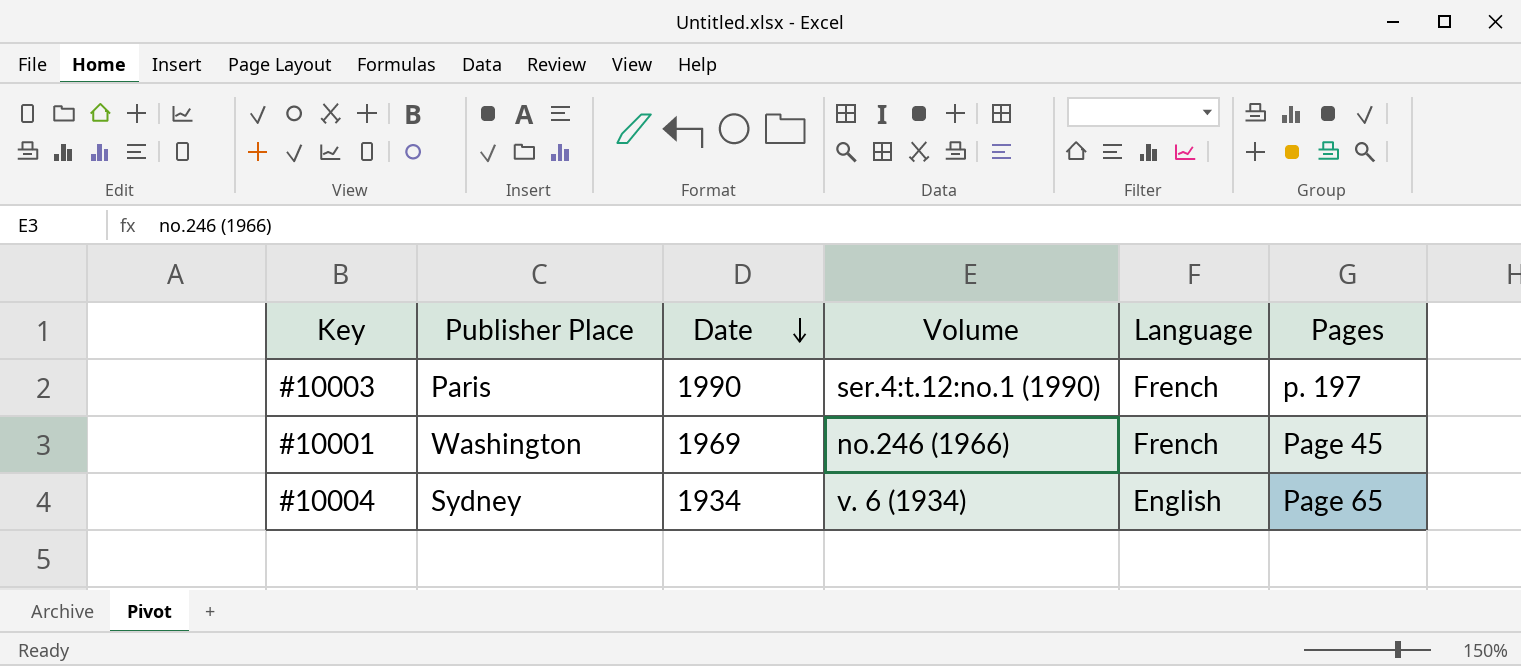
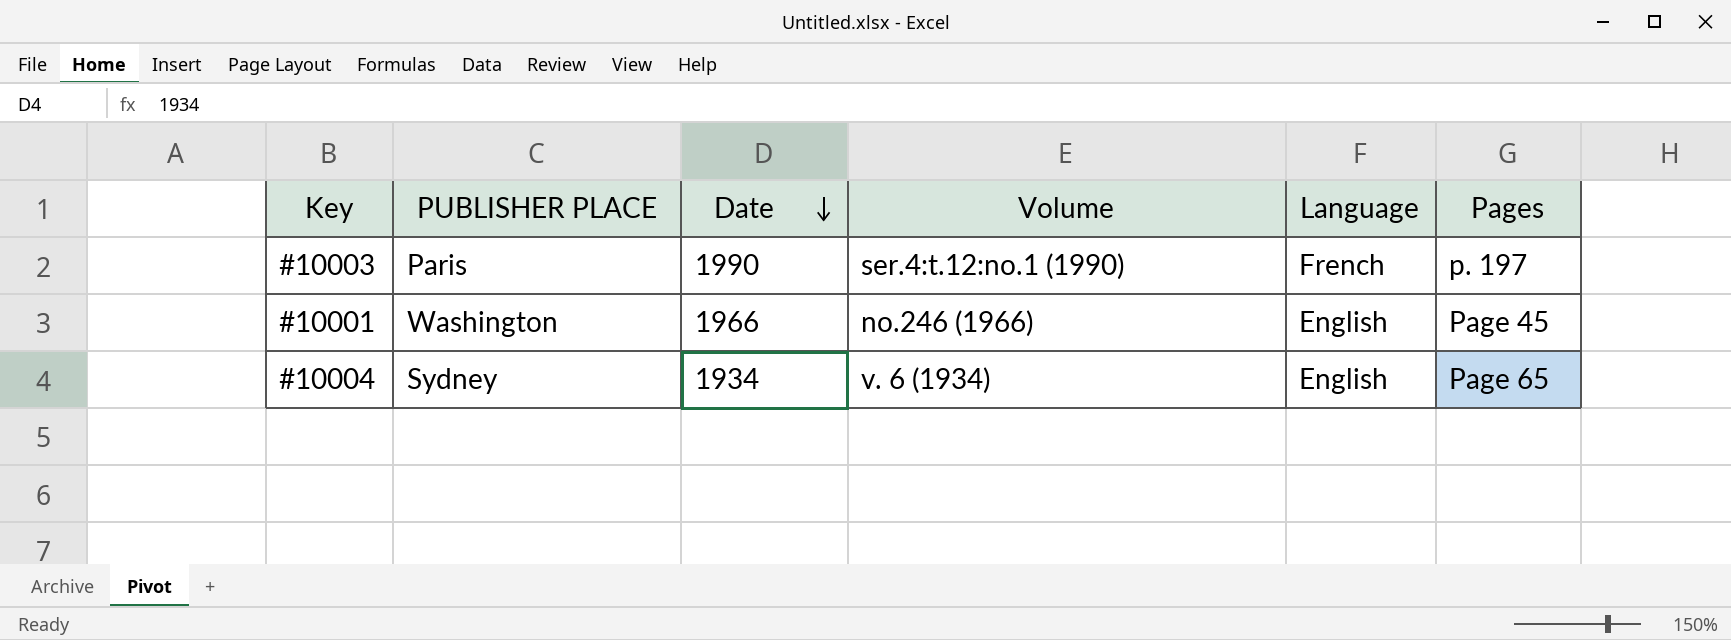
column name: Publisher Place -> PUBLISHER PLACE
#10001 | Date: 1969 -> 1966
#10001 | Language: French -> English

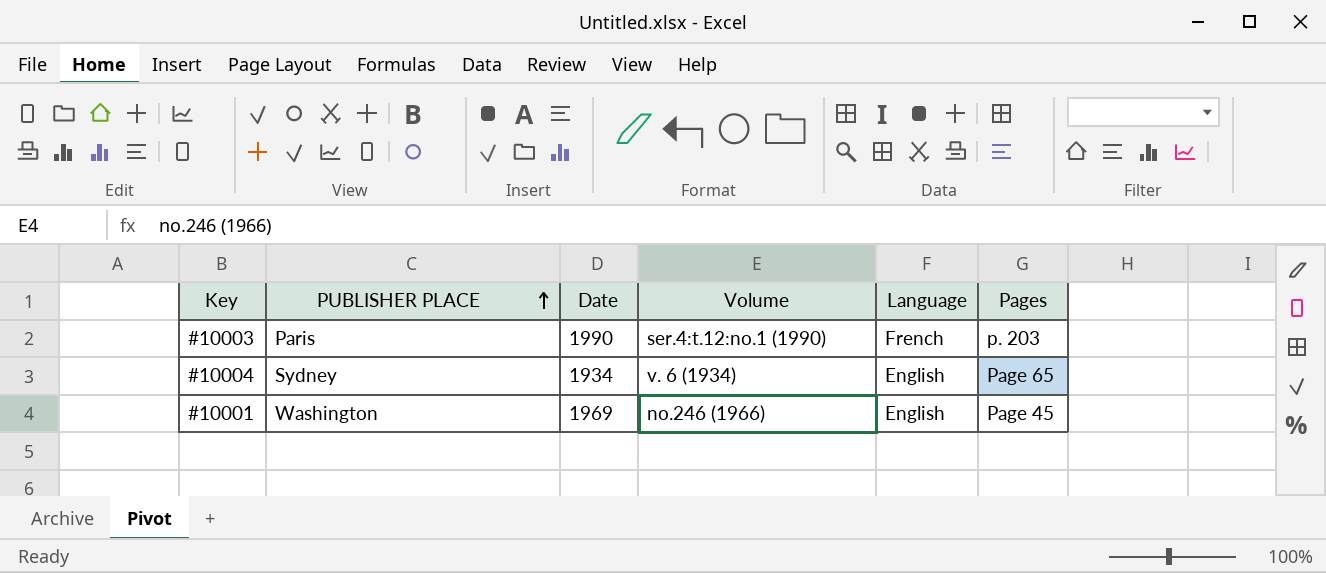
row order: Date descending -> PUBLISHER PLACE ascending
#10003 | Pages: p. 197 -> p. 203
#10001 | Date: 1966 -> 1969

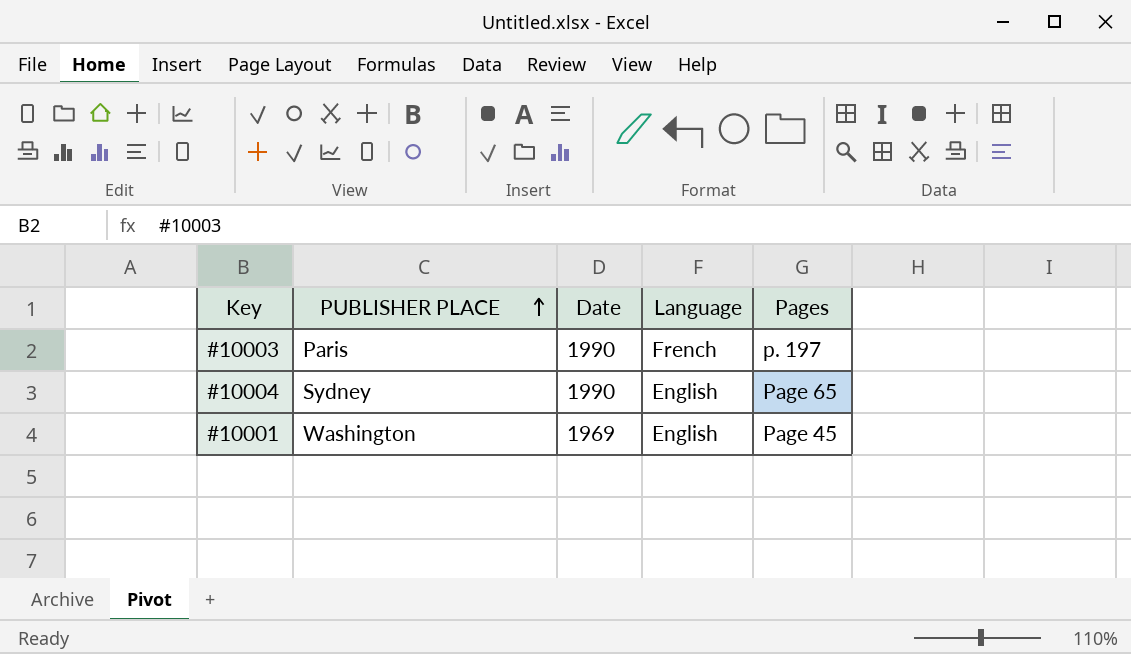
column Volume | position: 4 -> none
#10003 | Pages: p. 203 -> p. 197
#10004 | Date: 1934 -> 1990

